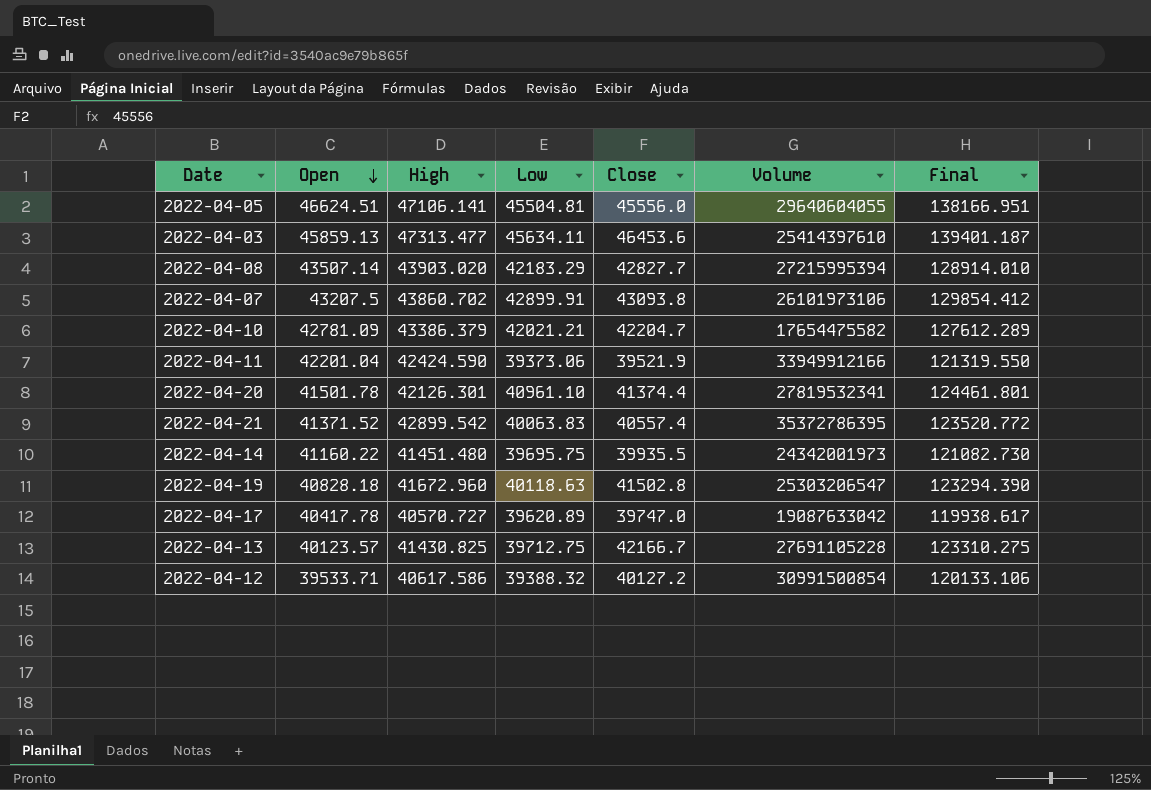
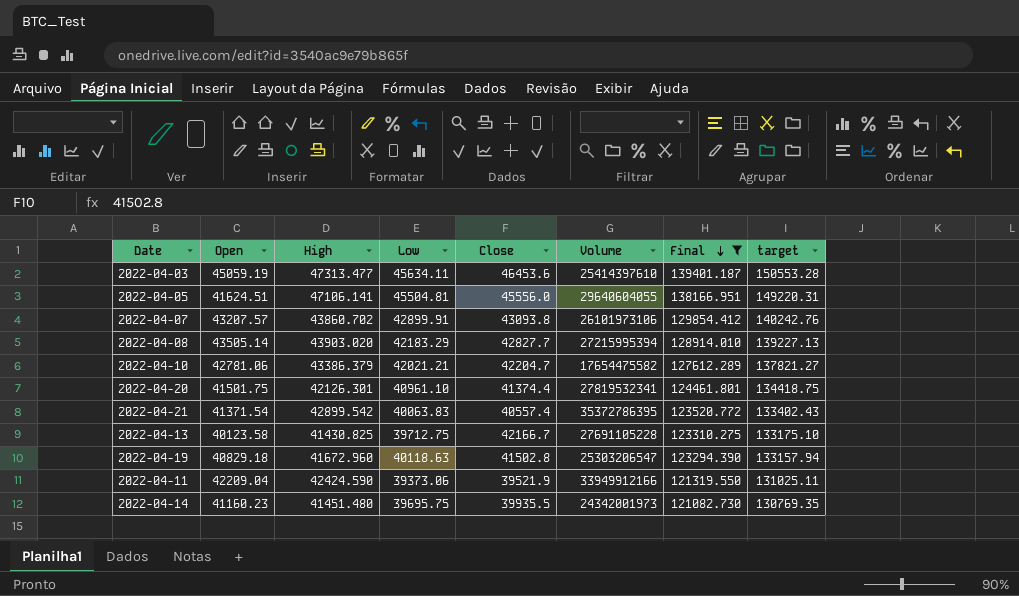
filter: none -> Final >= 121082.730
row order: Open descending -> Final descending
column target | formula: none -> [Final] * 1.08
2022-04-03 | Open: 45859.13 -> 45059.19
2022-04-05 | Open: 46624.51 -> 41624.51
2022-04-07 | Open: 43207.5 -> 43207.57
2022-04-08 | Open: 43507.14 -> 43505.14
2022-04-10 | Open: 42781.09 -> 42781.06
2022-04-20 | Open: 41501.78 -> 41501.75
2022-04-21 | Open: 41371.52 -> 41371.54
2022-04-13 | Open: 40123.57 -> 40123.58
2022-04-19 | Open: 40828.18 -> 40829.18
2022-04-11 | Open: 42201.04 -> 42209.04
2022-04-14 | Open: 41160.22 -> 41160.23

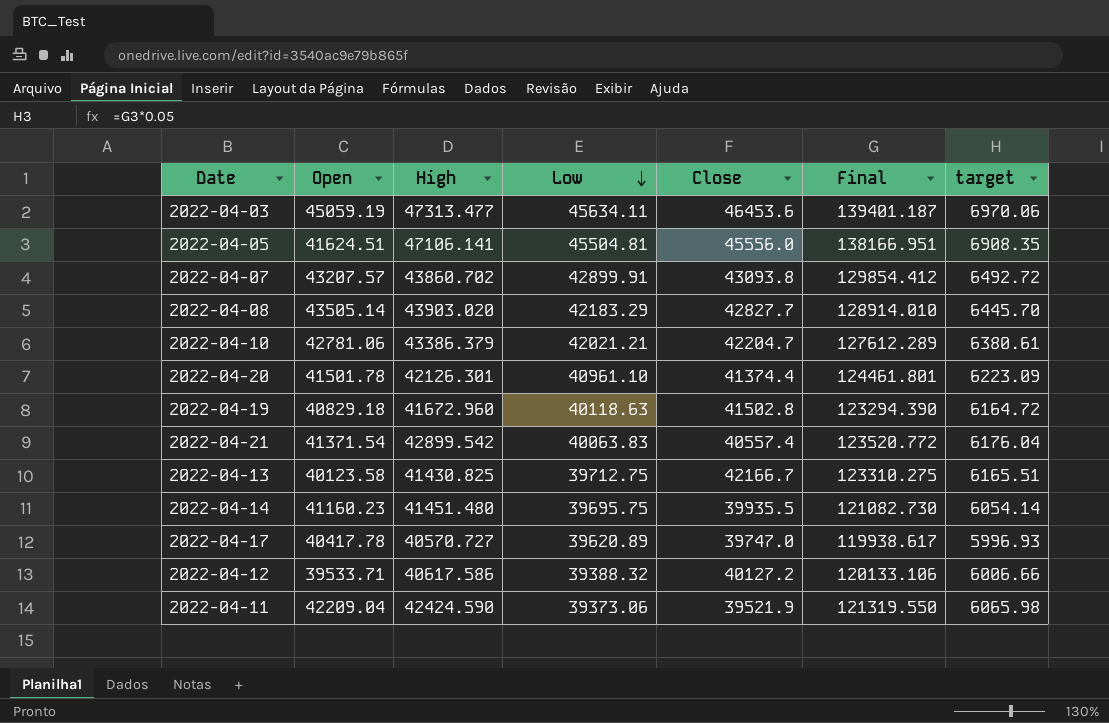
filter: Final >= 121082.730 -> none
row order: Final descending -> Low descending
column Volume | position: 6 -> none
column target | formula: [Final] * 1.08 -> [Final] * 0.05
2022-04-20 | Open: 41501.75 -> 41501.78

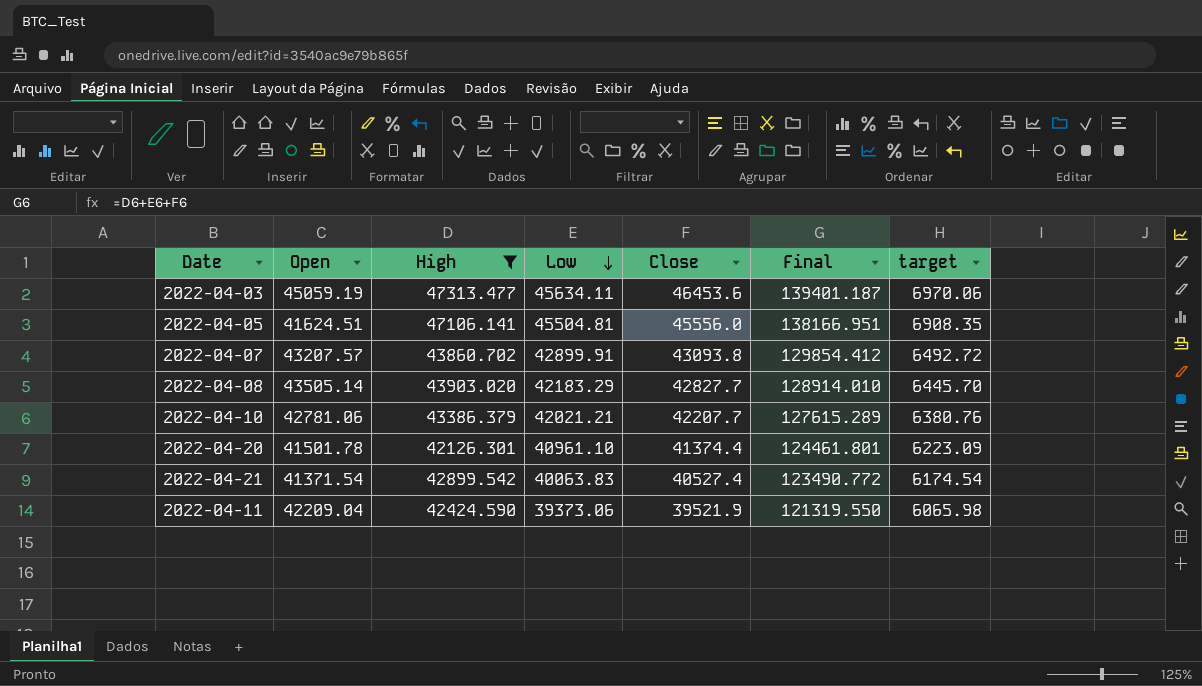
filter: none -> High >= 42126.301
2022-04-10 | Close: 42204.7 -> 42207.7
2022-04-10 | Final: 127612.289 -> 127615.289
2022-04-10 | target: 6380.61 -> 6380.76
2022-04-21 | Close: 40557.4 -> 40527.4
2022-04-21 | Final: 123520.772 -> 123490.772
2022-04-21 | target: 6176.04 -> 6174.54

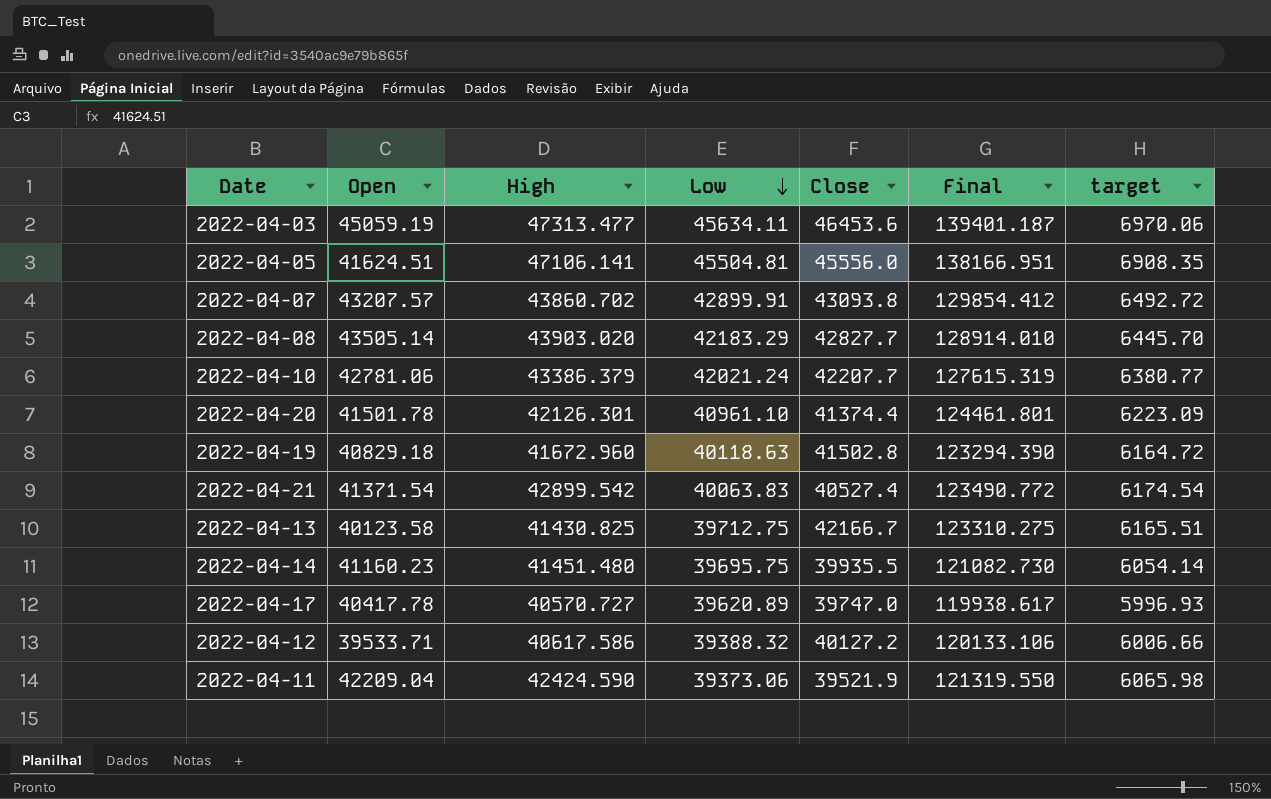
filter: High >= 42126.301 -> none
2022-04-10 | Low: 42021.21 -> 42021.24
2022-04-10 | Final: 127615.289 -> 127615.319
2022-04-10 | target: 6380.76 -> 6380.77

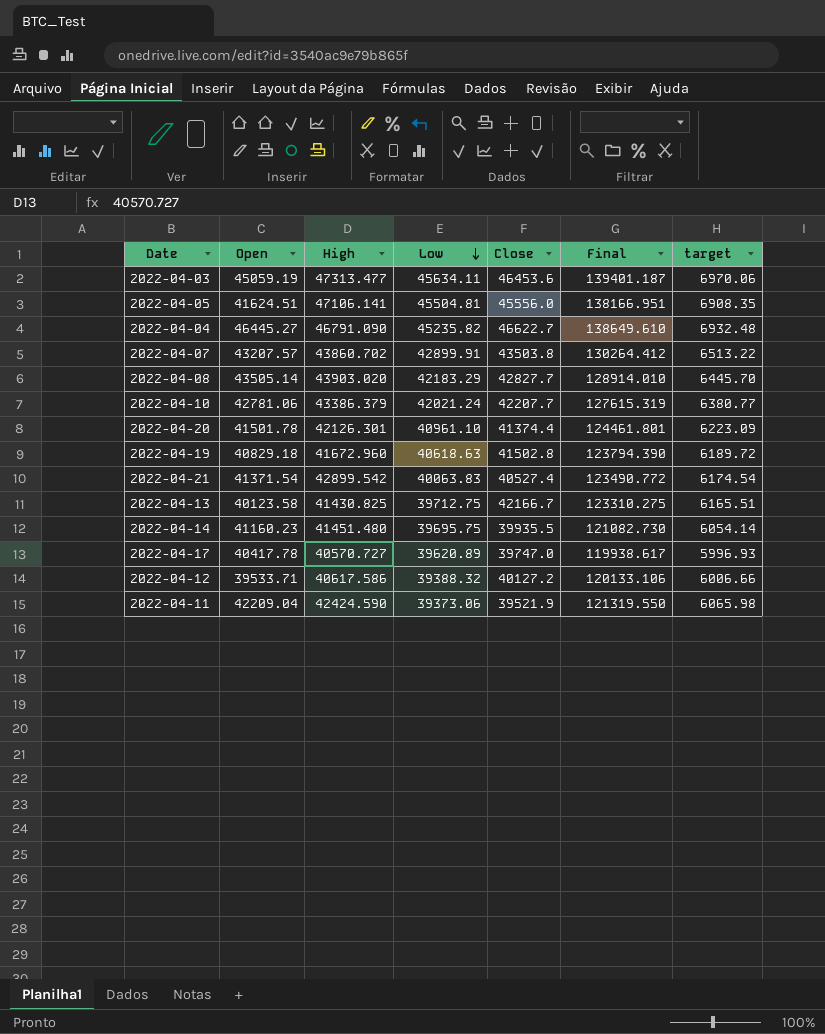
row 2022-04-04: none -> 46445.27 | 46791.090 | 45235.82 | 46622.7 | 138649.610 | 6932.48
2022-04-07 | Close: 43093.8 -> 43503.8
2022-04-07 | Final: 129854.412 -> 130264.412
2022-04-07 | target: 6492.72 -> 6513.22
2022-04-19 | Low: 40118.63 -> 40618.63
2022-04-19 | Final: 123294.390 -> 123794.390
2022-04-19 | target: 6164.72 -> 6189.72

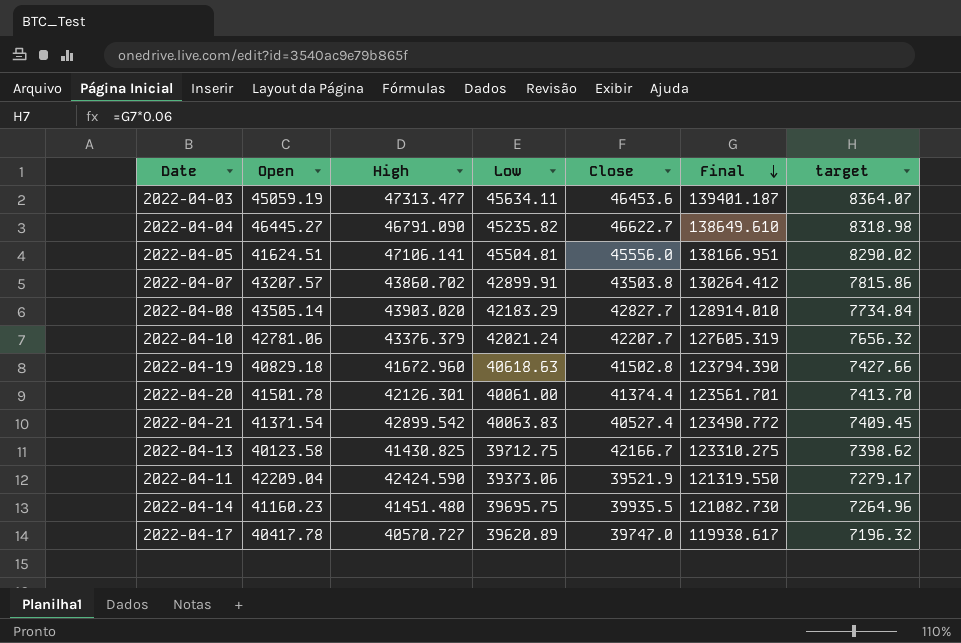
row order: Low descending -> Final descending
column target | formula: [Final] * 0.05 -> [Final] * 0.06
row 2022-04-12: 39533.71 | 40617.586 | 39388.32 | 40127.2 | 120133.106 | 6006.66 -> none
2022-04-10 | High: 43386.379 -> 43376.379
2022-04-10 | Final: 127615.319 -> 127605.319
2022-04-20 | Low: 40961.10 -> 40061.00
2022-04-20 | Final: 124461.801 -> 123561.701

